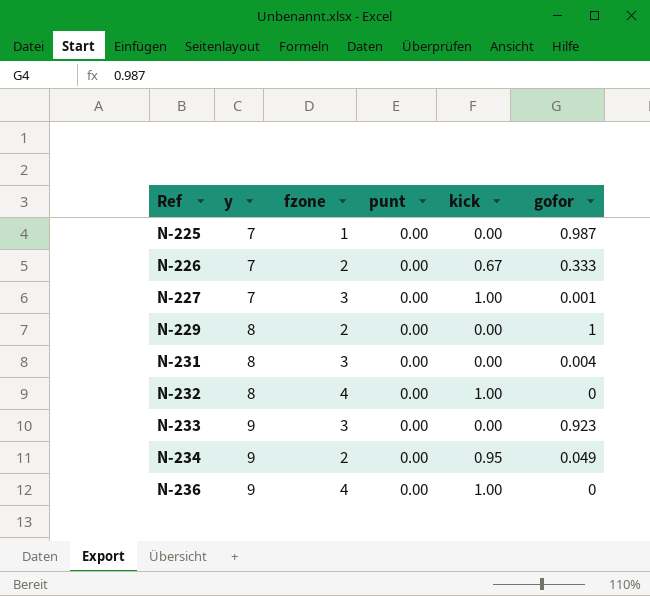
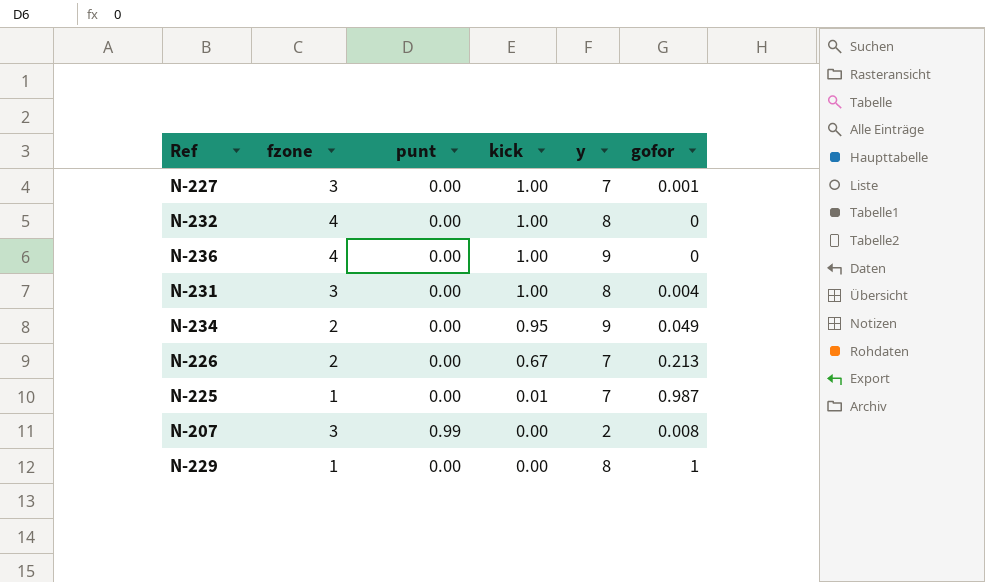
row order: Ref ascending -> kick descending
column y | position: 2 -> 5
row N-233: 9 | 3 | 0.00 | 0.00 | 0.923 -> none
N-231 | kick: 0.00 -> 1.00
N-226 | gofor: 0.333 -> 0.213
N-225 | kick: 0.00 -> 0.01
row N-207: none -> 3 | 0.99 | 0.00 | 2 | 0.008
N-229 | fzone: 2 -> 1

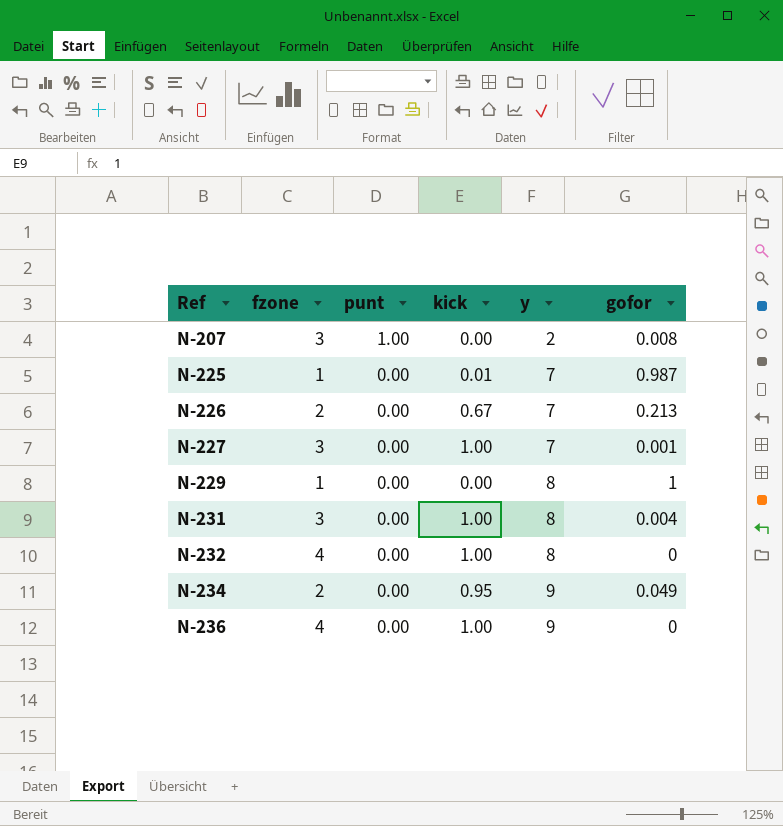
row order: kick descending -> Ref ascending
N-207 | punt: 0.99 -> 1.00

